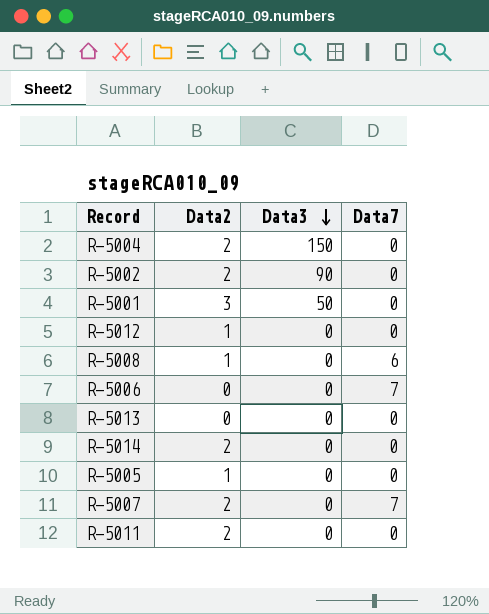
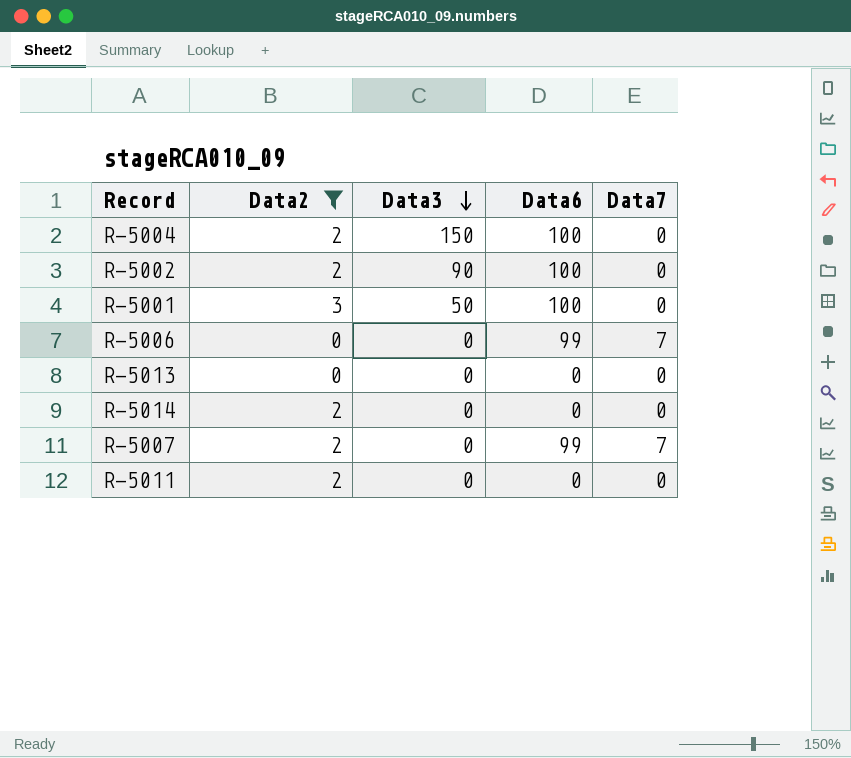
filter: none -> Data2 != 1
column Data6 | position: none -> 4

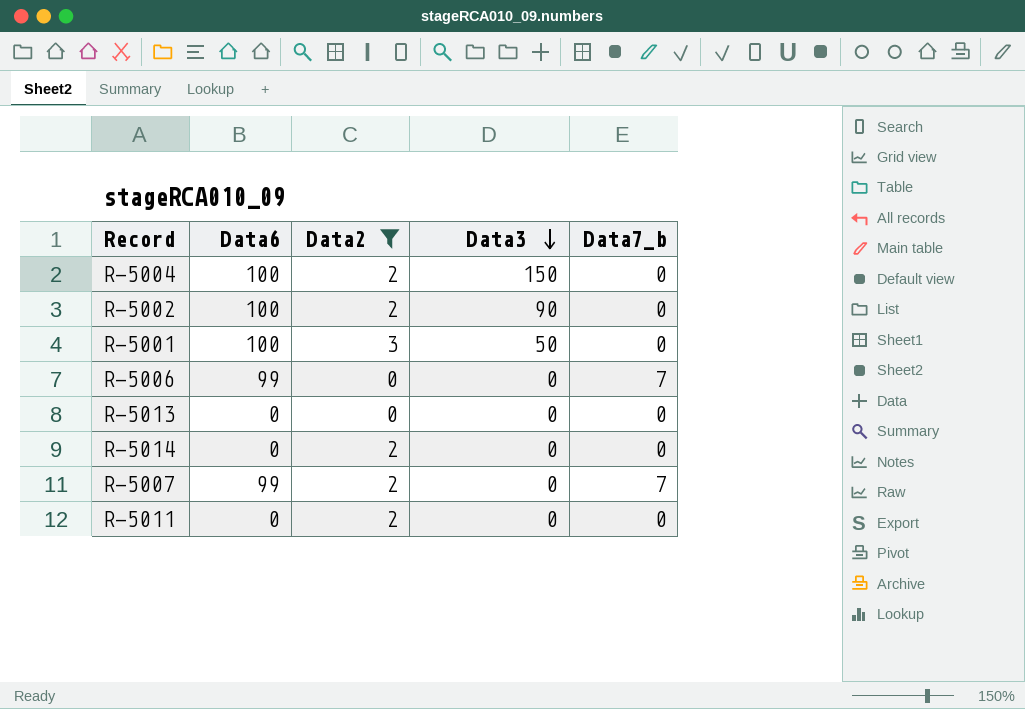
column Data6 | position: 4 -> 2
column name: Data7 -> Data7_b

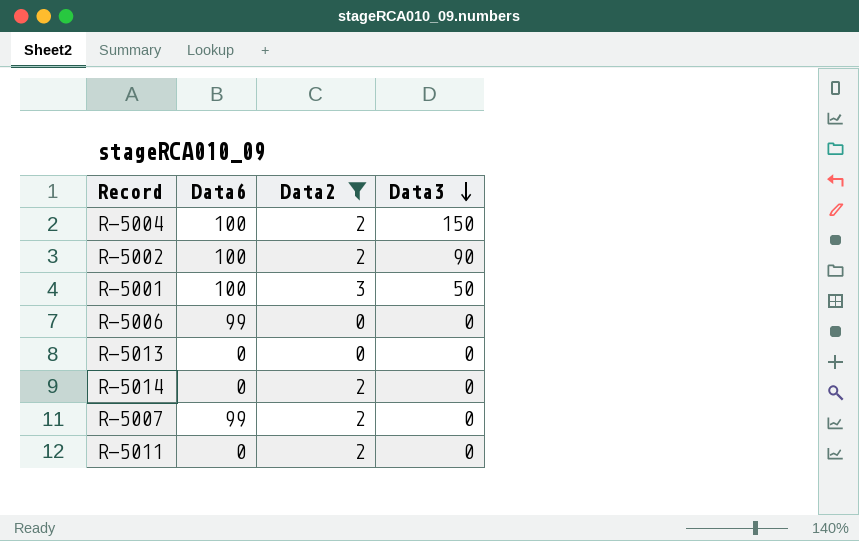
column Data7_b | position: 5 -> none

